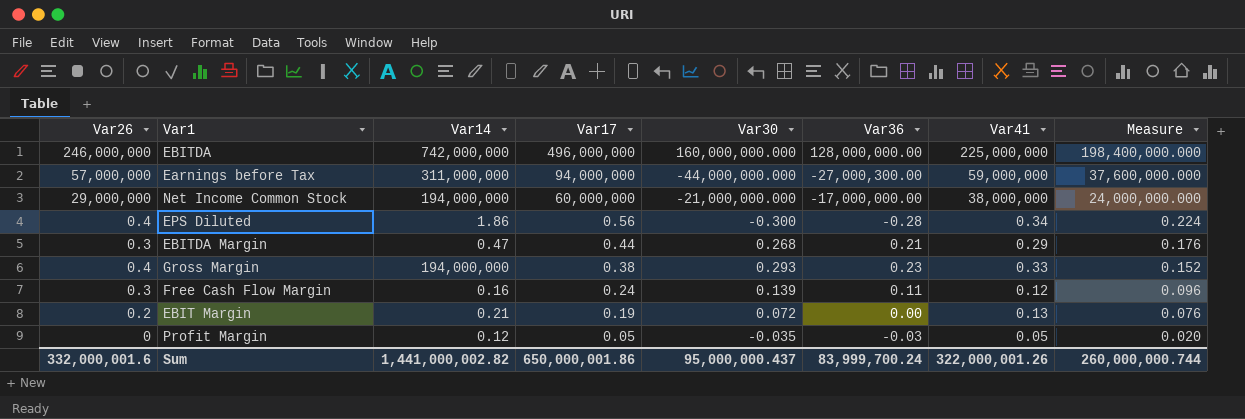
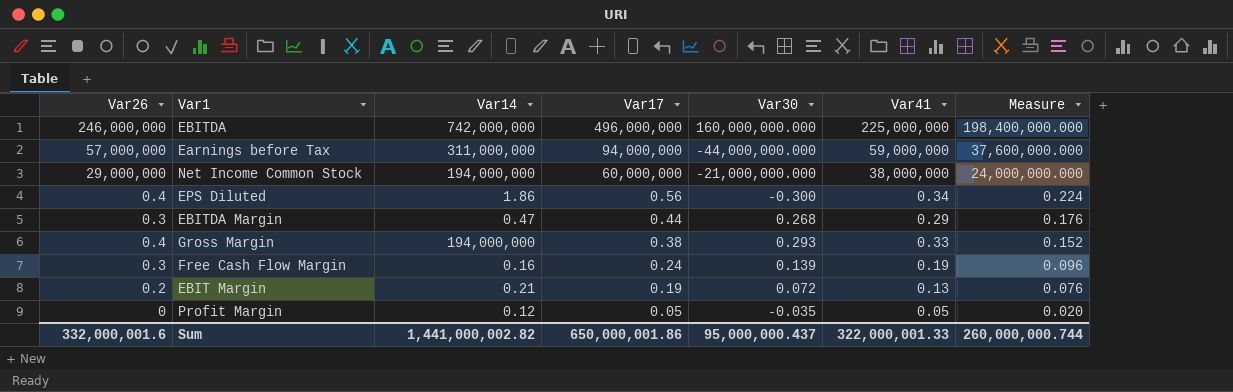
column Var36 | position: 6 -> none
Free Cash Flow Margin | Var41: 0.12 -> 0.19
Sum | Var41: 322,000,001.26 -> 322,000,001.33

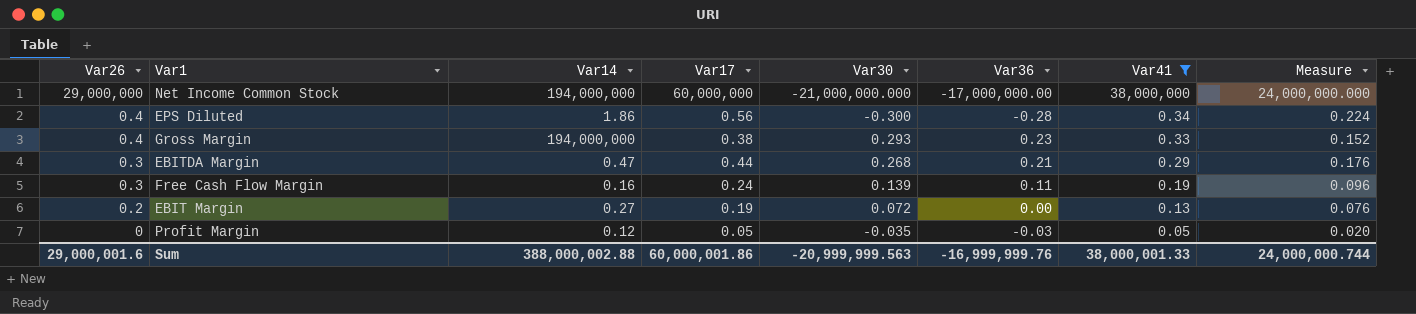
filter: none -> Var41 <= 38,000,000
row order: Var17 descending -> Var26 descending
column Var36 | position: none -> 6
EBIT Margin | Var14: 0.21 -> 0.27
Sum | Var26: 332,000,001.6 -> 29,000,001.6
Sum | Var14: 1,441,000,002.82 -> 388,000,002.88
Sum | Var17: 650,000,001.86 -> 60,000,001.86
Sum | Var30: 95,000,000.437 -> -20,999,999.563
Sum | Var41: 322,000,001.33 -> 38,000,001.33
Sum | Measure: 260,000,000.744 -> 24,000,000.744

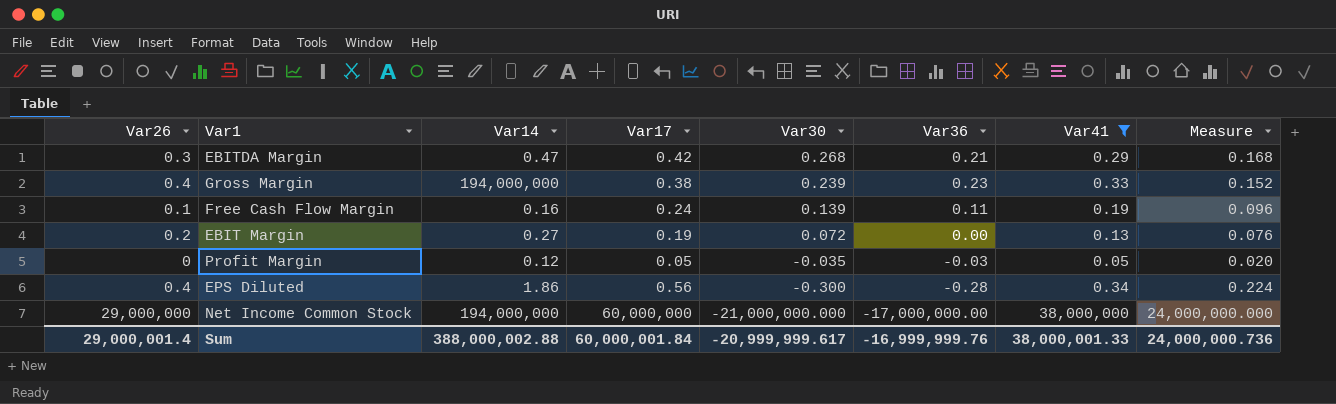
row order: Var26 descending -> Var30 descending
EBITDA Margin | Var17: 0.44 -> 0.42
EBITDA Margin | Measure: 0.176 -> 0.168
Gross Margin | Var30: 0.293 -> 0.239
Free Cash Flow Margin | Var26: 0.3 -> 0.1
Sum | Var26: 29,000,001.6 -> 29,000,001.4
Sum | Var17: 60,000,001.86 -> 60,000,001.84
Sum | Var30: -20,999,999.563 -> -20,999,999.617
Sum | Measure: 24,000,000.744 -> 24,000,000.736

